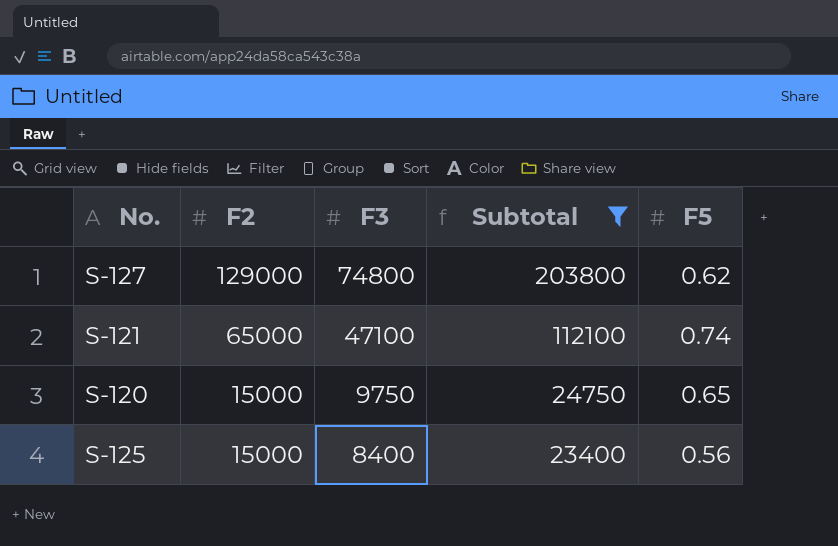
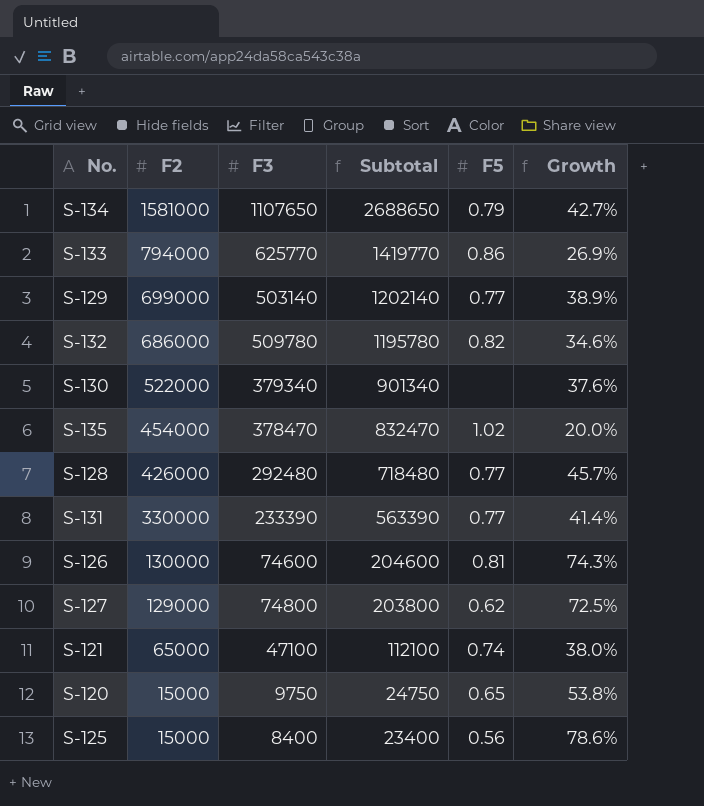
filter: Subtotal <= 203800 -> none
column Growth | formula: none -> ([F2] - [F3]) / [F3]

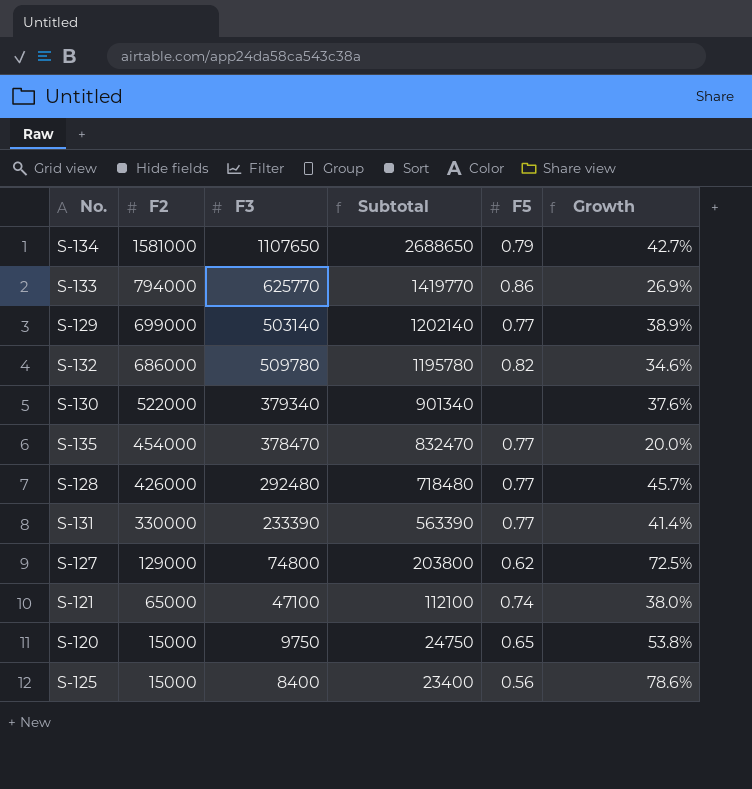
row S-126: 130000 | 74600 | 204600 | 0.81 | 74.3% -> none
S-135 | F5: 1.02 -> 0.77

